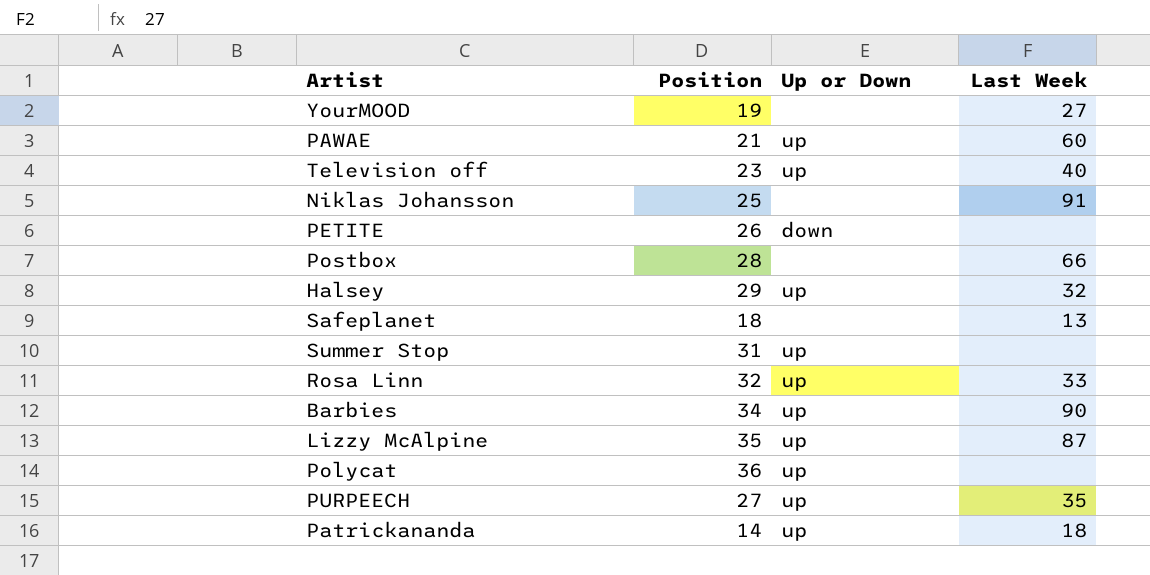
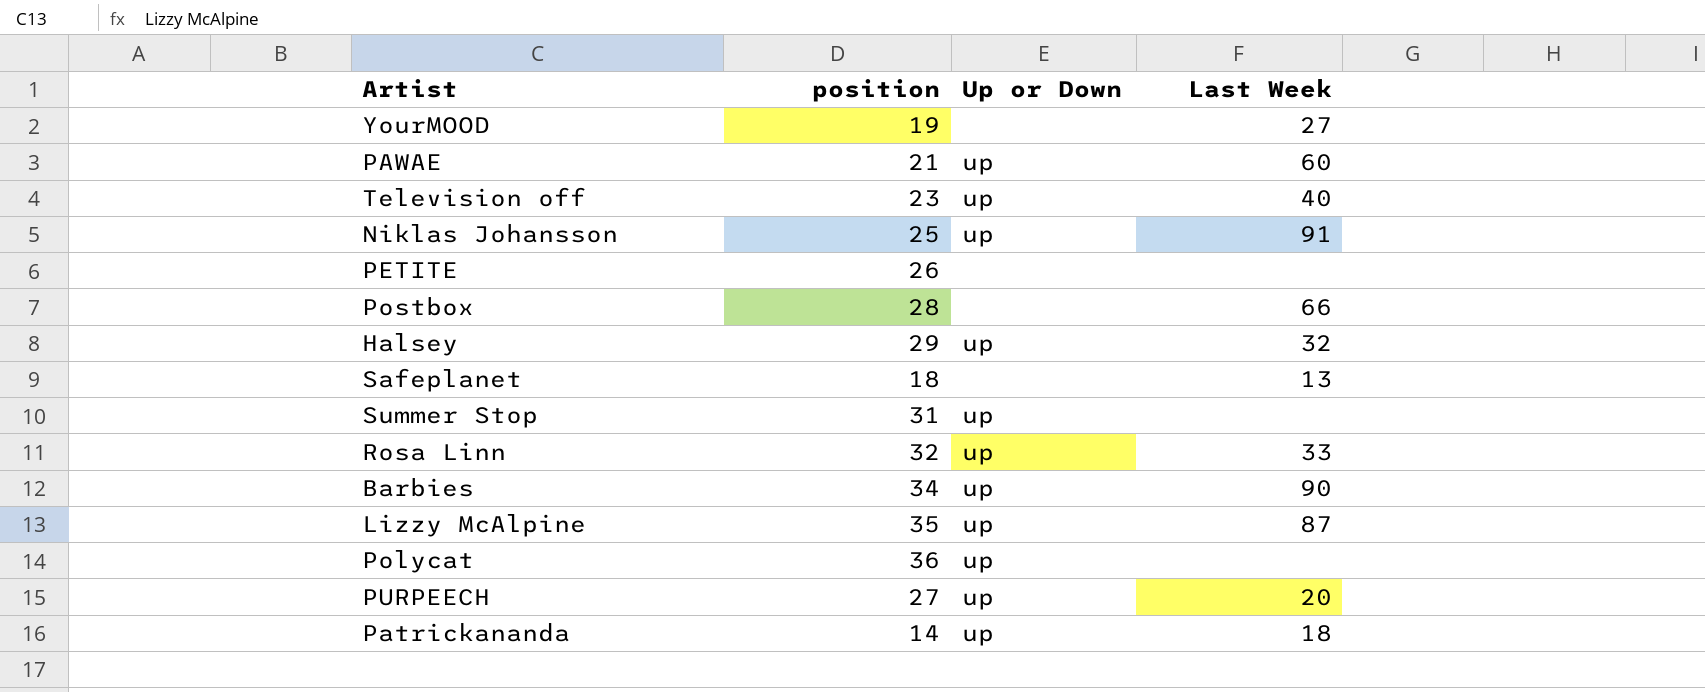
column name: Position -> position
Niklas Johansson | Up or Down: none -> up
PETITE | Up or Down: down -> none
PURPEECH | Last Week: 35 -> 20

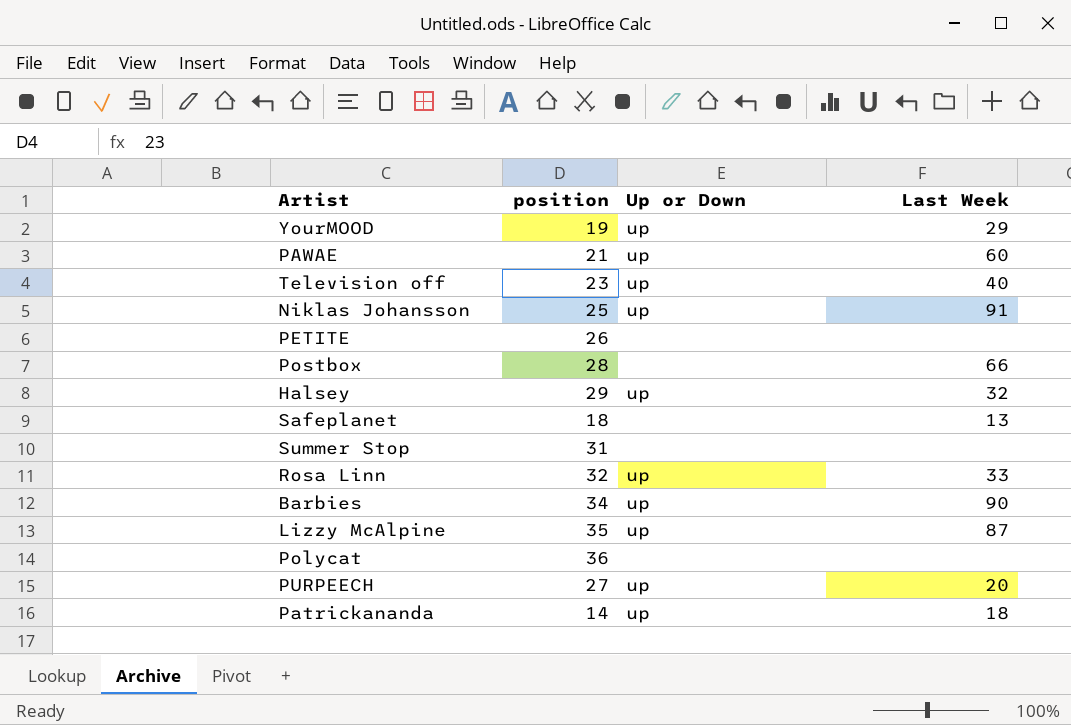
YourMOOD | Up or Down: none -> up
YourMOOD | Last Week: 27 -> 29
Summer Stop | Up or Down: up -> none
Polycat | Up or Down: up -> none

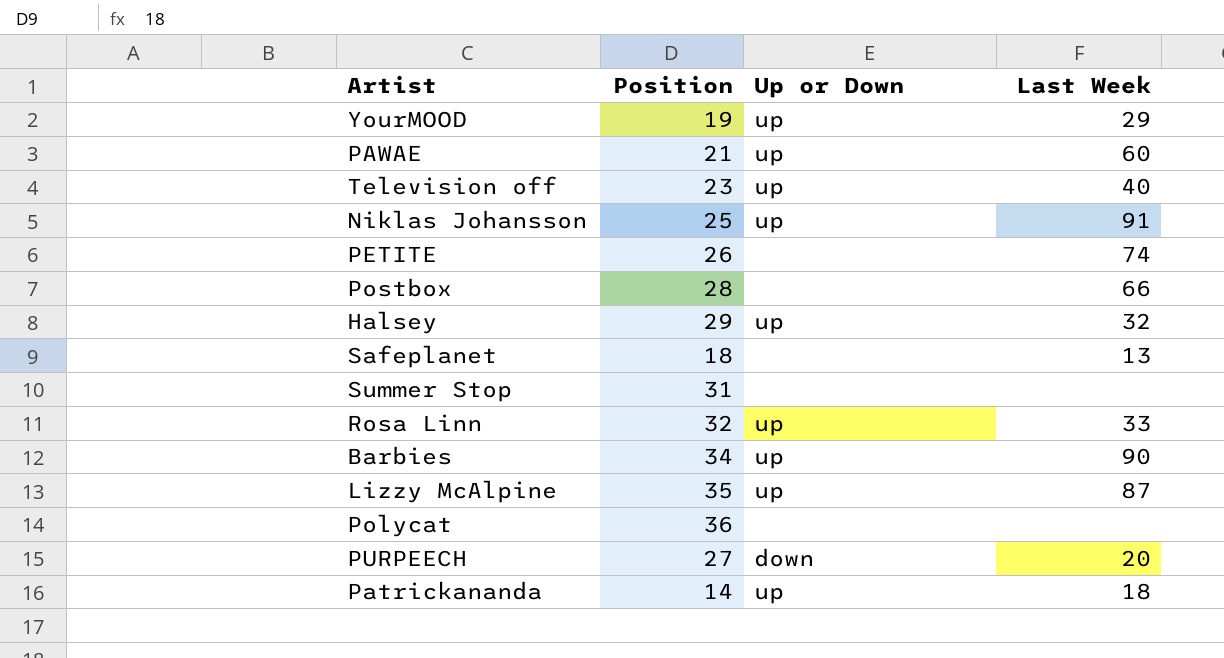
column name: position -> Position
PETITE | Last Week: none -> 74
PURPEECH | Up or Down: up -> down

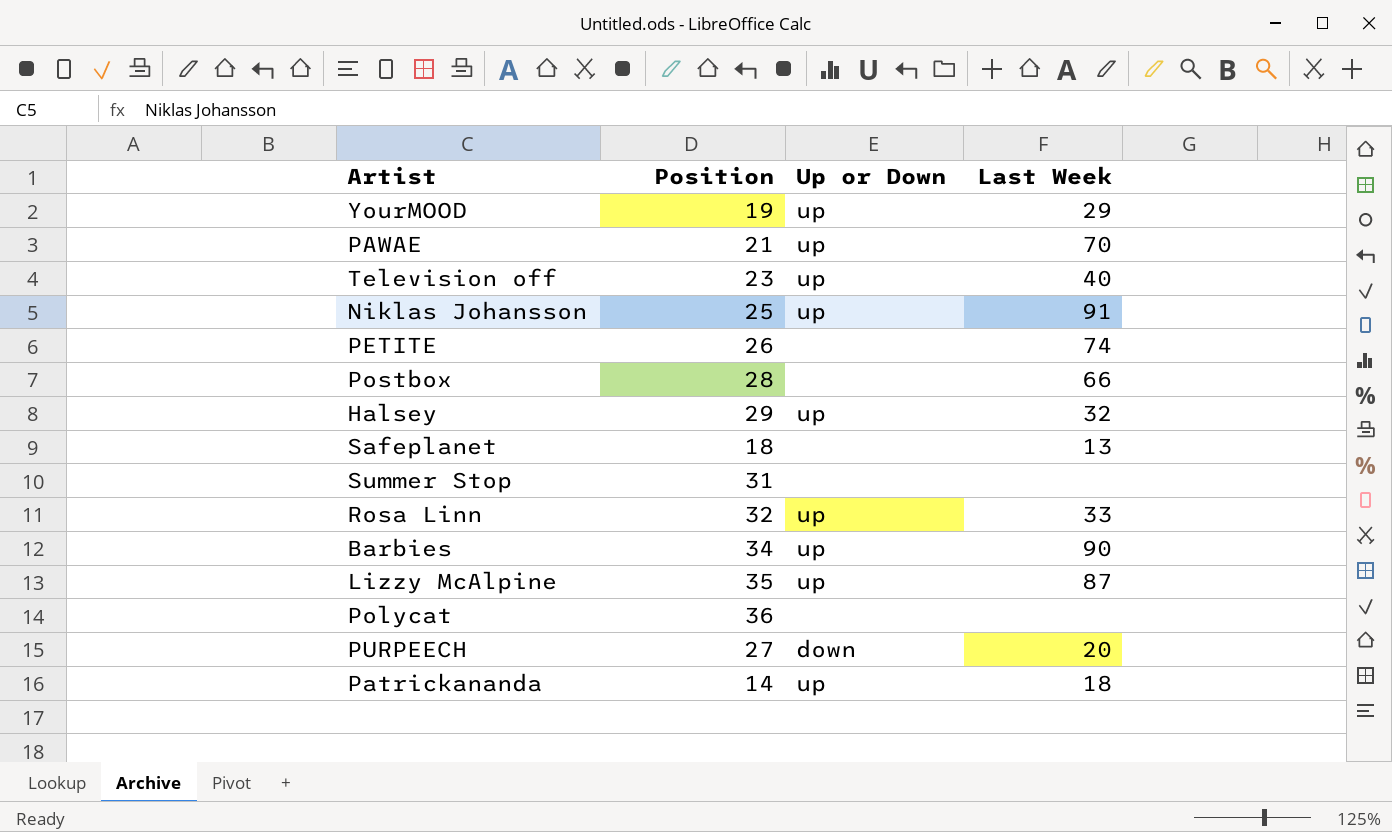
PAWAE | Last Week: 60 -> 70

